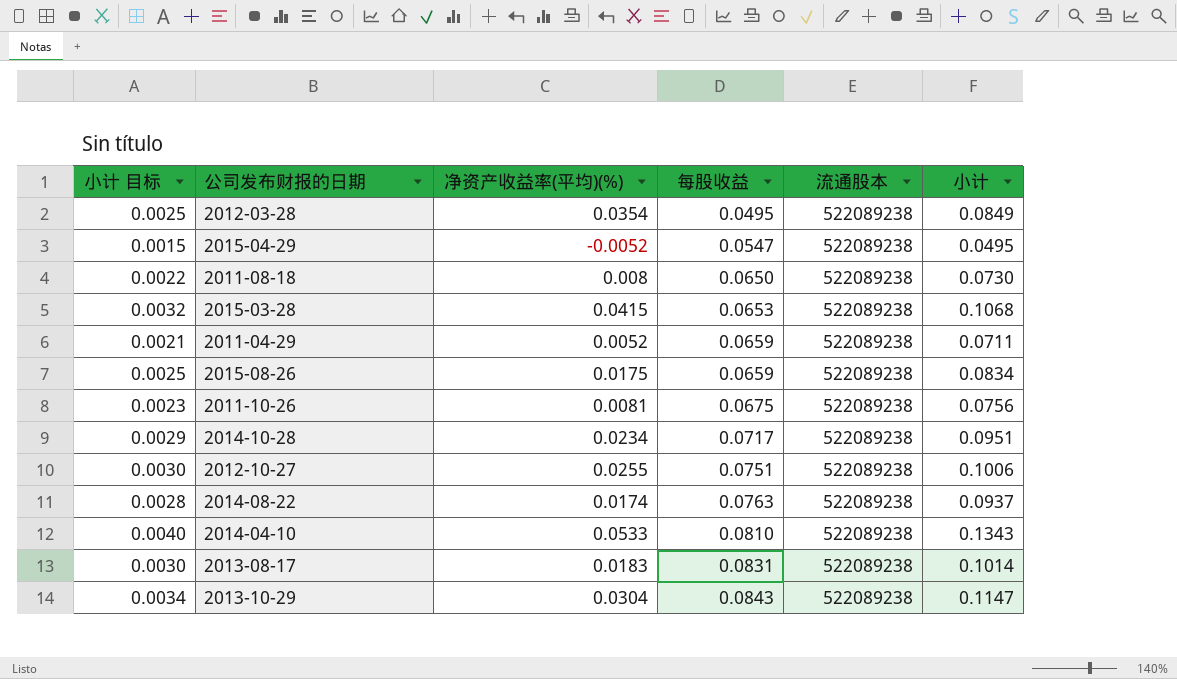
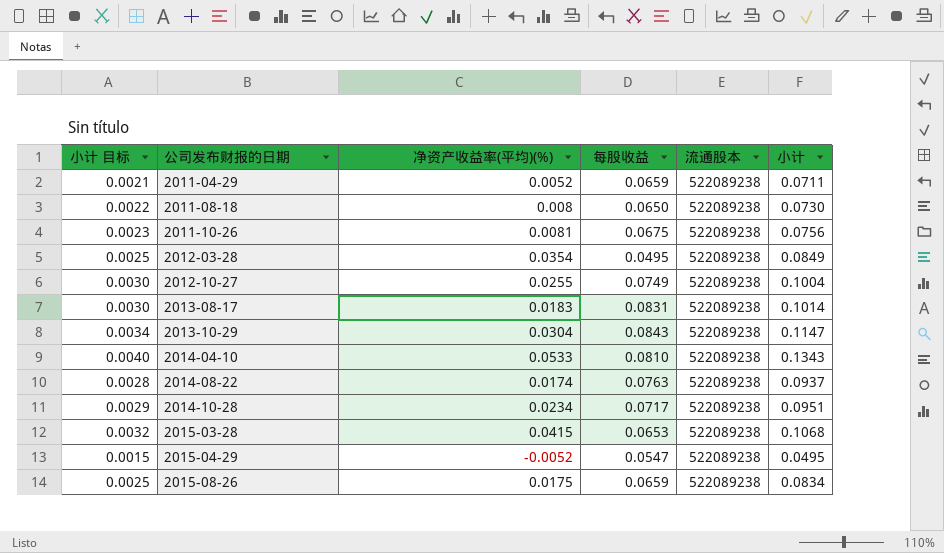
row order: 每股收益 ascending -> 公司发布财报的日期 ascending
2012-10-27 | 每股收益: 0.0751 -> 0.0749
2012-10-27 | 小计: 0.1006 -> 0.1004

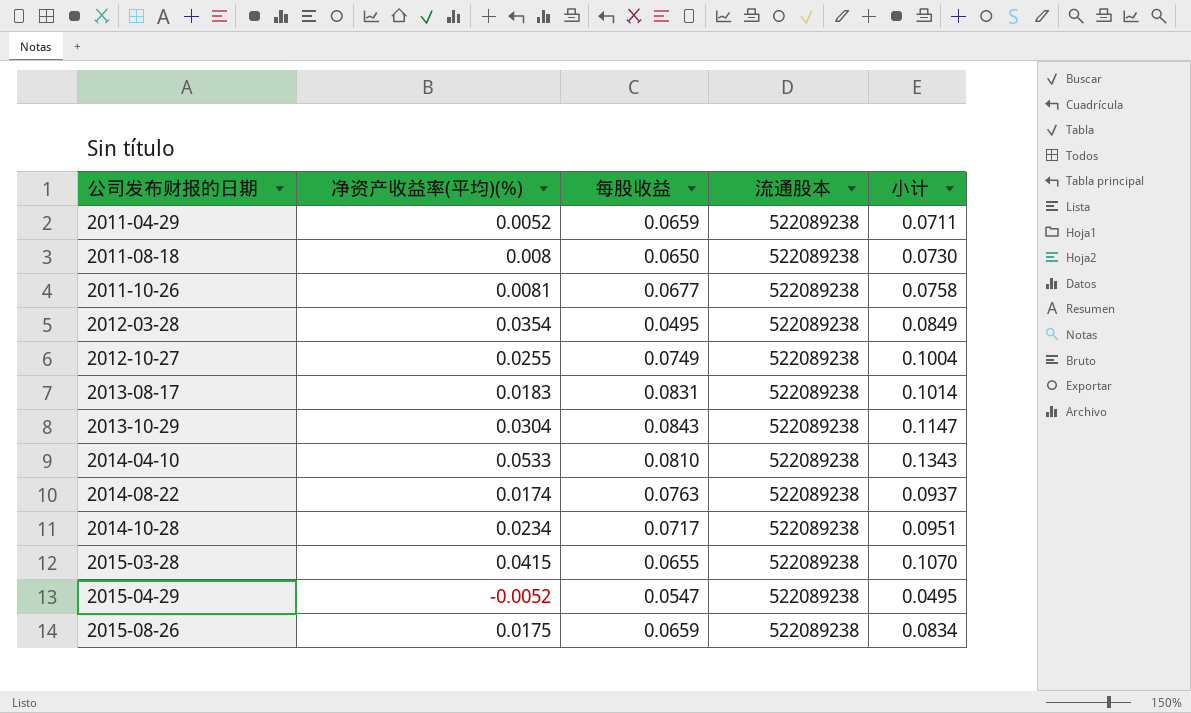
column 小计 目标 | formula: [小计] * 0.03 -> none
2011-10-26 | 每股收益: 0.0675 -> 0.0677
2011-10-26 | 小计: 0.0756 -> 0.0758
2015-03-28 | 每股收益: 0.0653 -> 0.0655
2015-03-28 | 小计: 0.1068 -> 0.1070

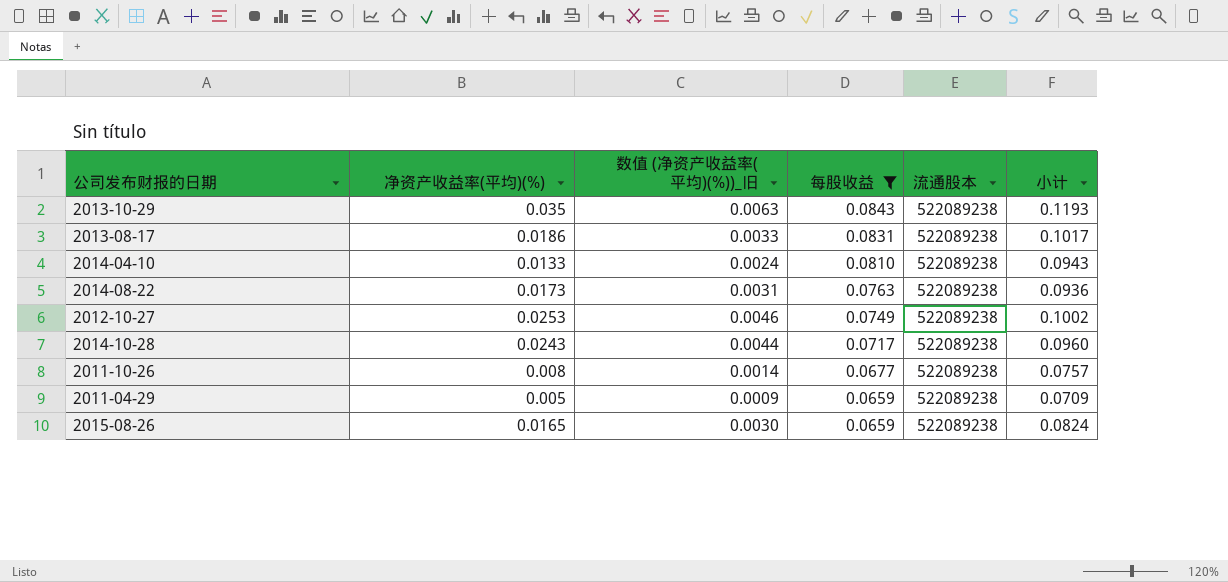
filter: none -> 每股收益 >= 0.0659
row order: 公司发布财报的日期 ascending -> 每股收益 descending
column 数值 (净资产收益率(平均)(%))_旧 | formula: none -> [净资产收益率(平均)(%)] * 0.18
2013-10-29 | 净资产收益率(平均)(%): 0.0304 -> 0.035
2013-10-29 | 小计: 0.1147 -> 0.1193
2013-08-17 | 净资产收益率(平均)(%): 0.0183 -> 0.0186
2013-08-17 | 小计: 0.1014 -> 0.1017
2014-04-10 | 净资产收益率(平均)(%): 0.0533 -> 0.0133
2014-04-10 | 小计: 0.1343 -> 0.0943
2014-08-22 | 净资产收益率(平均)(%): 0.0174 -> 0.0173
2014-08-22 | 小计: 0.0937 -> 0.0936
2012-10-27 | 净资产收益率(平均)(%): 0.0255 -> 0.0253
2012-10-27 | 小计: 0.1004 -> 0.1002
2014-10-28 | 净资产收益率(平均)(%): 0.0234 -> 0.0243
2014-10-28 | 小计: 0.0951 -> 0.0960
2011-10-26 | 净资产收益率(平均)(%): 0.0081 -> 0.008
2011-10-26 | 小计: 0.0758 -> 0.0757
2011-04-29 | 净资产收益率(平均)(%): 0.0052 -> 0.005
2011-04-29 | 小计: 0.0711 -> 0.0709
2015-08-26 | 净资产收益率(平均)(%): 0.0175 -> 0.0165
2015-08-26 | 小计: 0.0834 -> 0.0824

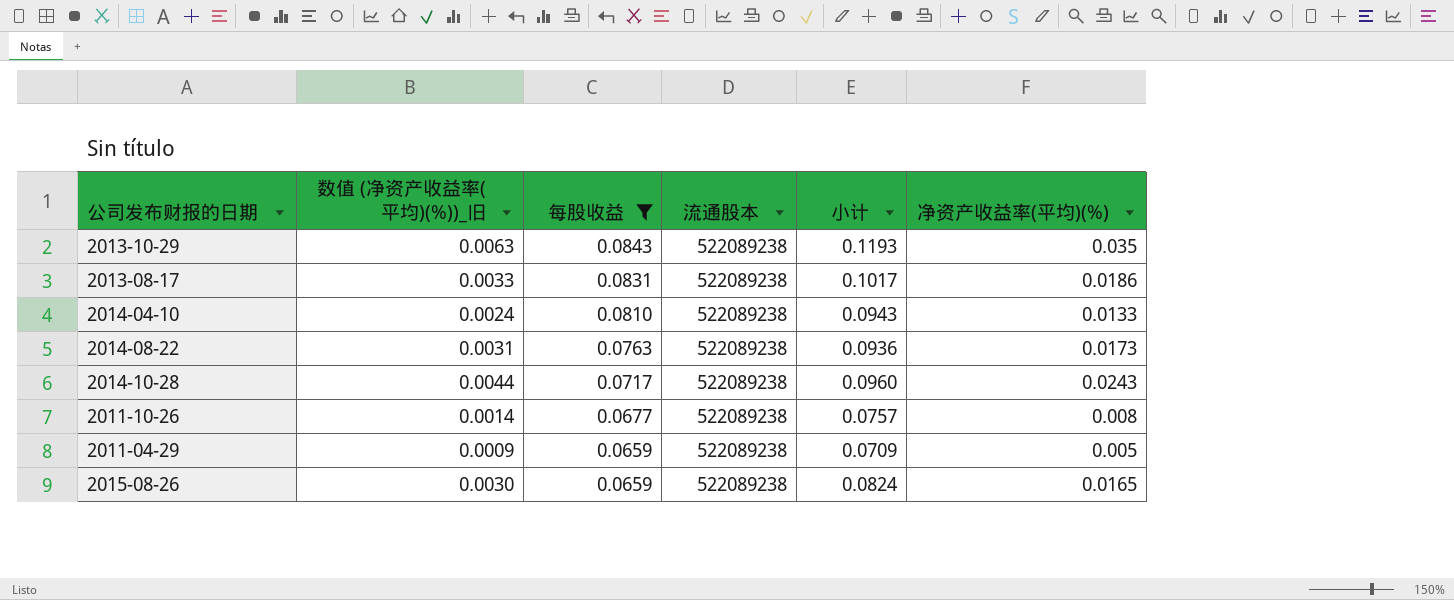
column 净资产收益率(平均)(%) | position: 2 -> 6
row 2012-10-27: 0.0253 | 0.0046 | 0.0749 | 522089238 | 0.1002 -> none

